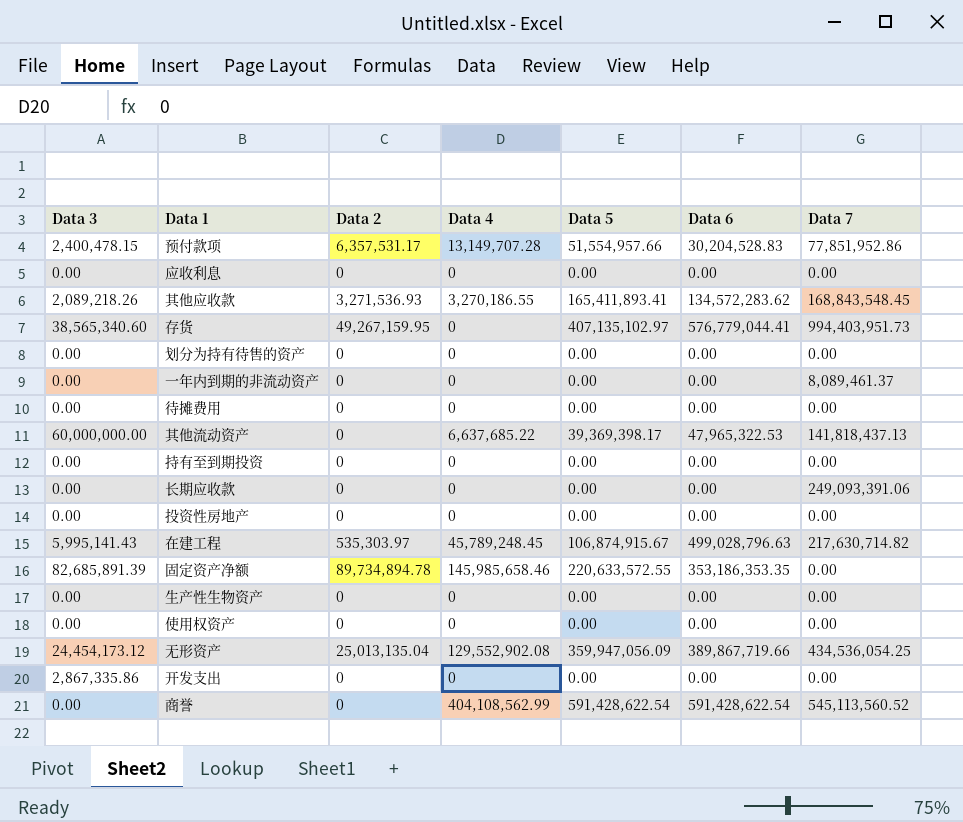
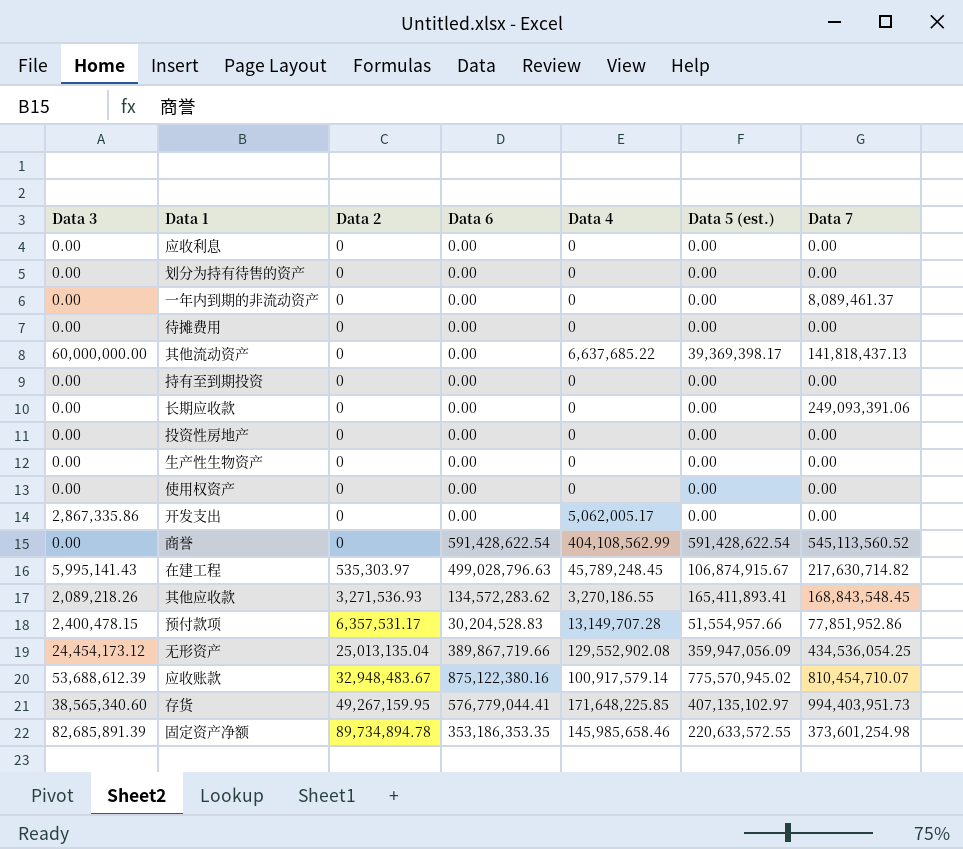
row order: none -> Data 2 ascending
column Data 6 | position: 6 -> 4
column name: Data 5 -> Data 5 (est.)
其他流动资产 | Data 6: 47,965,322.53 -> 0.00
开发支出 | Data 4: 0 -> 5,062,005.17
row 应收账款: none -> 53,688,612.39 | 32,948,483.67 | 875,122,380.16 | 100,917,579.14 | 775,570,945.02 | 810,454,710.07
存货 | Data 4: 0 -> 171,648,225.85
固定资产净额 | Data 7: 0.00 -> 373,601,254.98

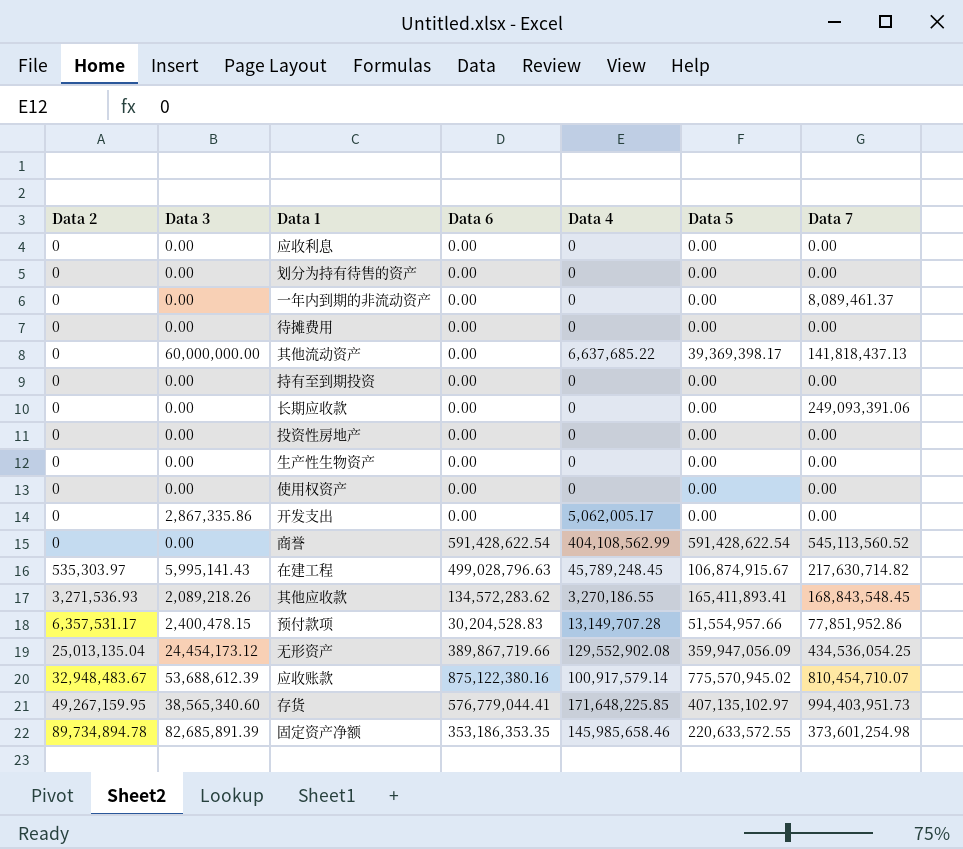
column Data 2 | position: 3 -> 1
column name: Data 5 (est.) -> Data 5

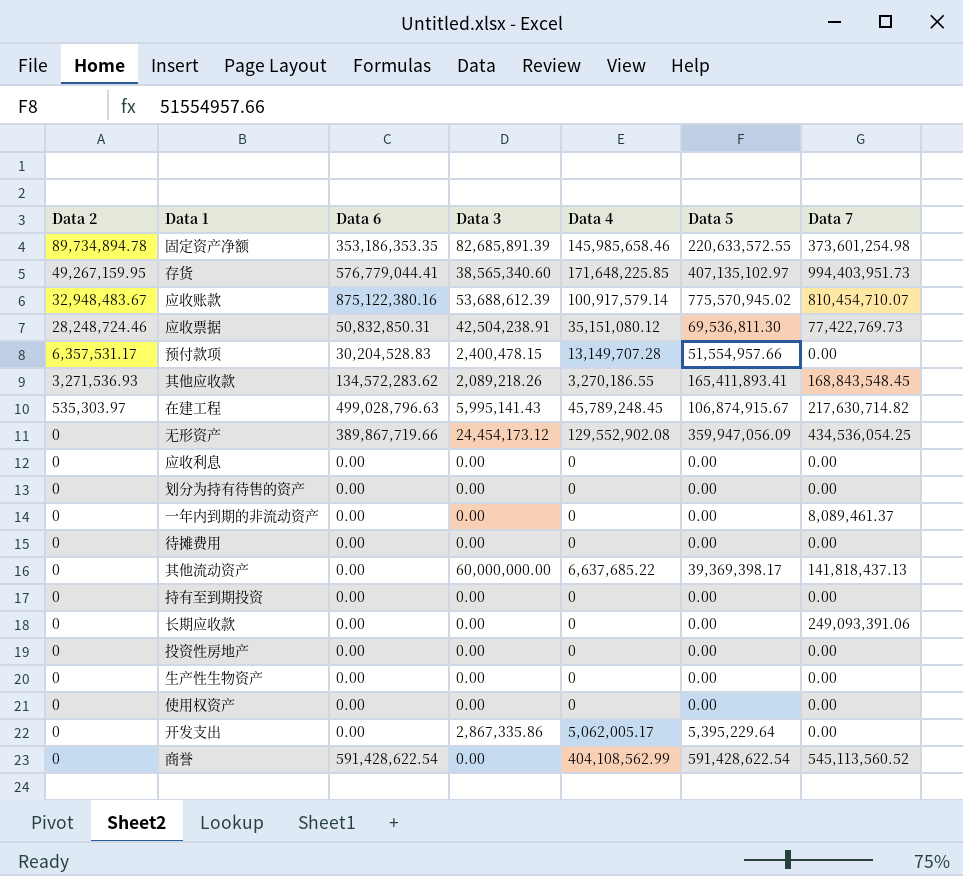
row order: Data 2 ascending -> Data 2 descending
column Data 3 | position: 2 -> 4
row 应收票据: none -> 28,248,724.46 | 50,832,850.31 | 42,504,238.91 | 35,151,080.12 | 69,536,811.30 | 77,422,769.73
预付款项 | Data 7: 77,851,952.86 -> 0.00
无形资产 | Data 2: 25,013,135.04 -> 0
开发支出 | Data 5: 0.00 -> 5,395,229.64

